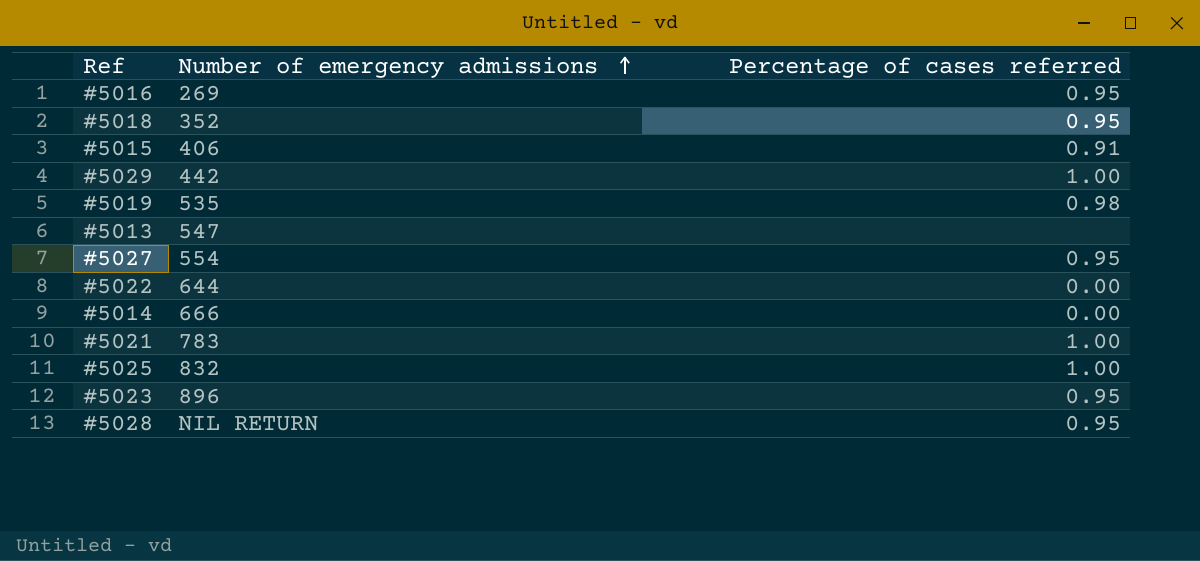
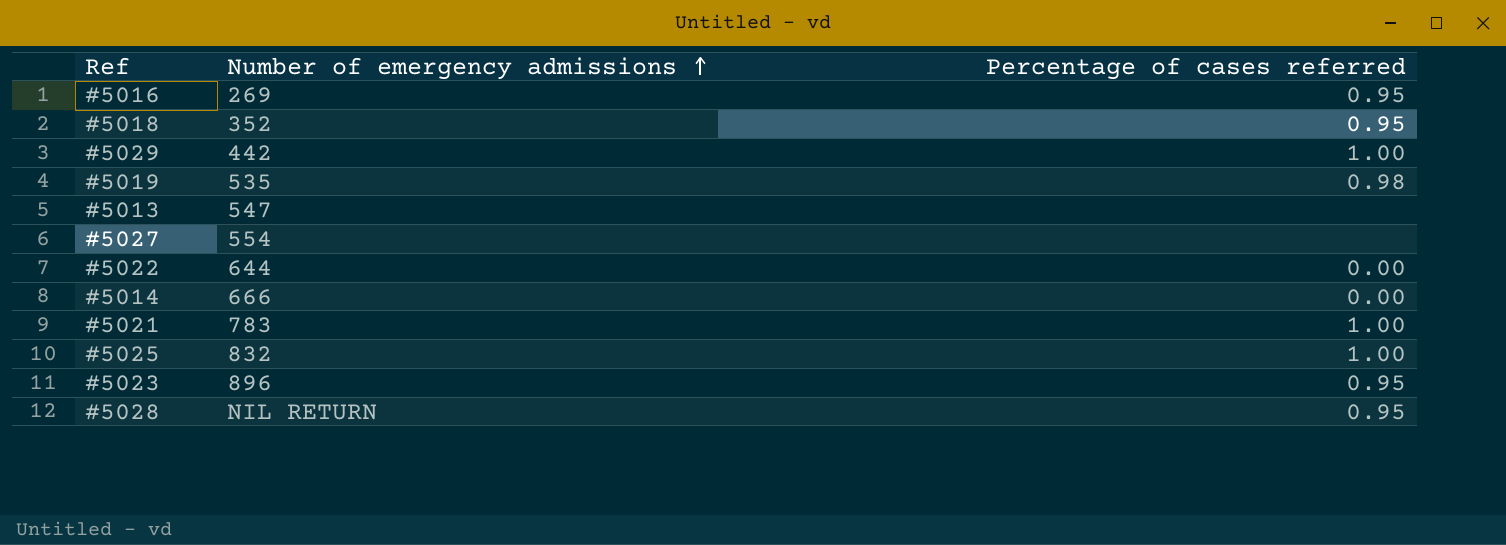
row #5015: 406 | 0.91 -> none
#5027 | Percentage of cases referred: 0.95 -> none

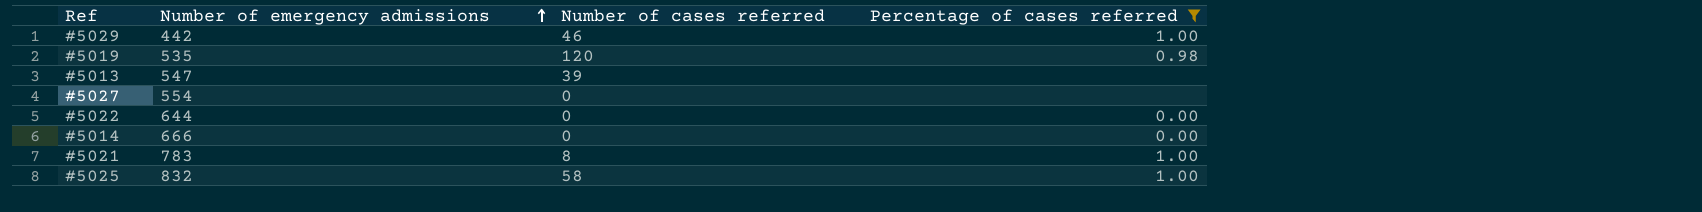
filter: none -> Percentage of cases referred != 0.95
column Number of cases referred | position: none -> 3

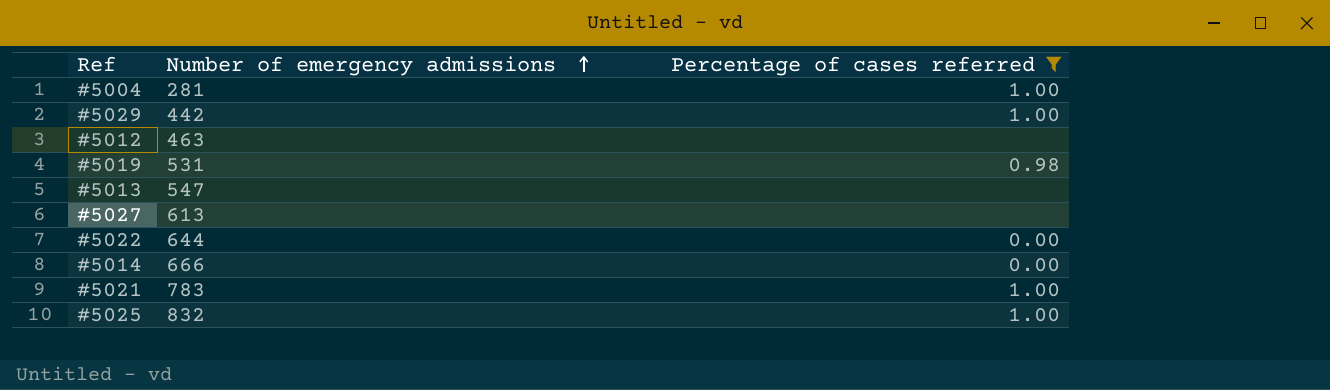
column Number of cases referred | position: 3 -> none
row #5004: none -> 281 | 1.00
row #5012: none -> 463 | none
#5019 | Number of emergency admissions: 535 -> 531
#5027 | Number of emergency admissions: 554 -> 613

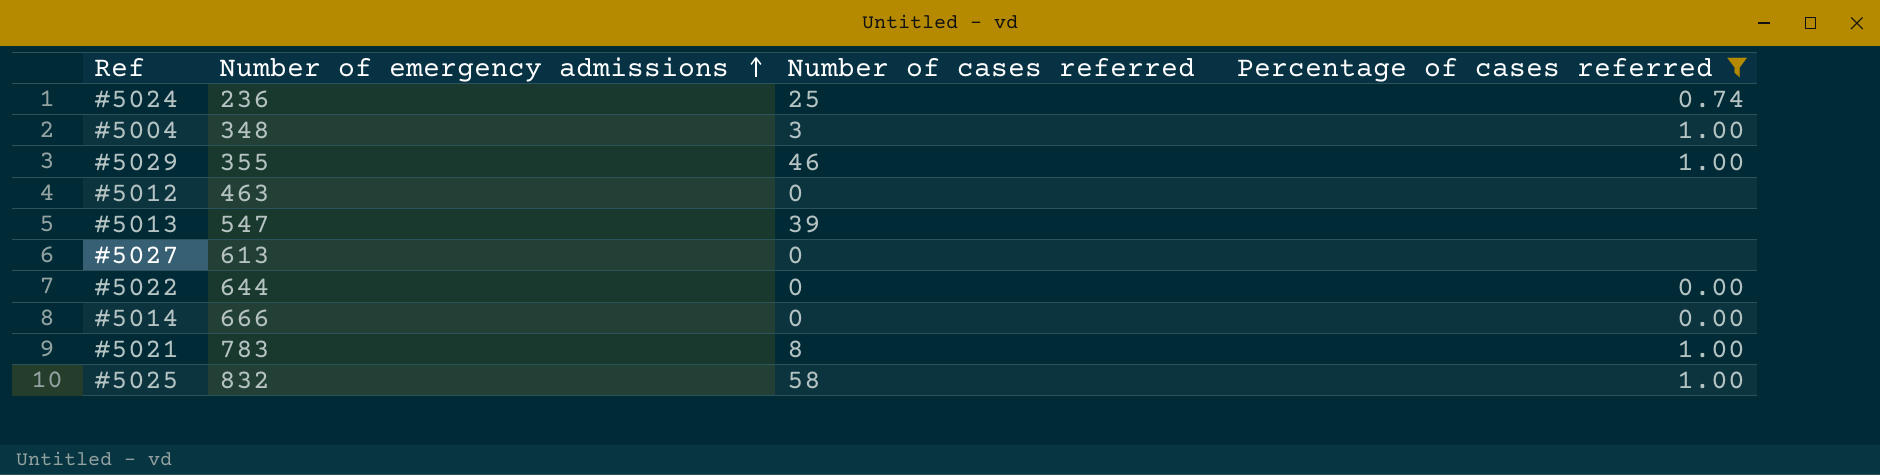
column Number of cases referred | position: none -> 3
row #5019: 531 | 0.98 -> none
row #5024: none -> 236 | 25 | 0.74
#5004 | Number of emergency admissions: 281 -> 348
#5029 | Number of emergency admissions: 442 -> 355

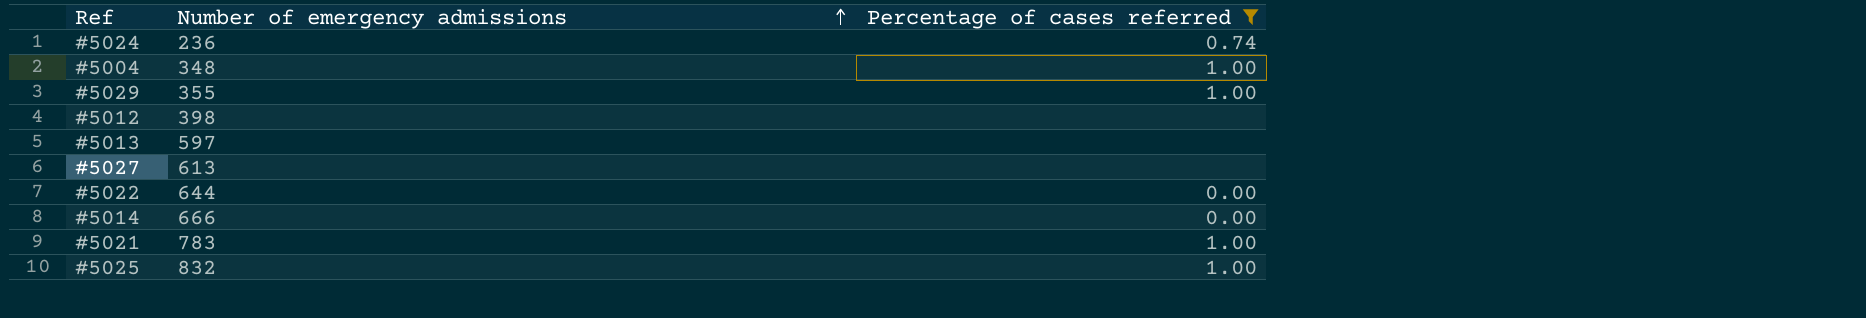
column Number of cases referred | position: 3 -> none
#5012 | Number of emergency admissions: 463 -> 398
#5013 | Number of emergency admissions: 547 -> 597

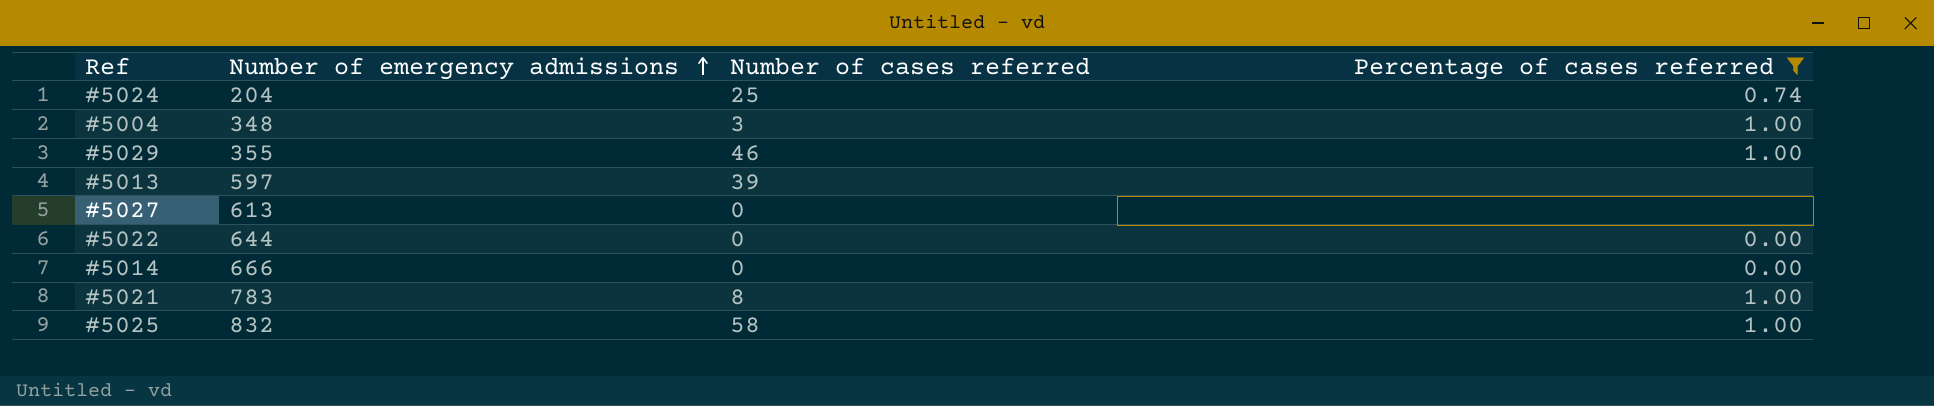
column Number of cases referred | position: none -> 3
row #5012: 398 | none -> none
#5024 | Number of emergency admissions: 236 -> 204

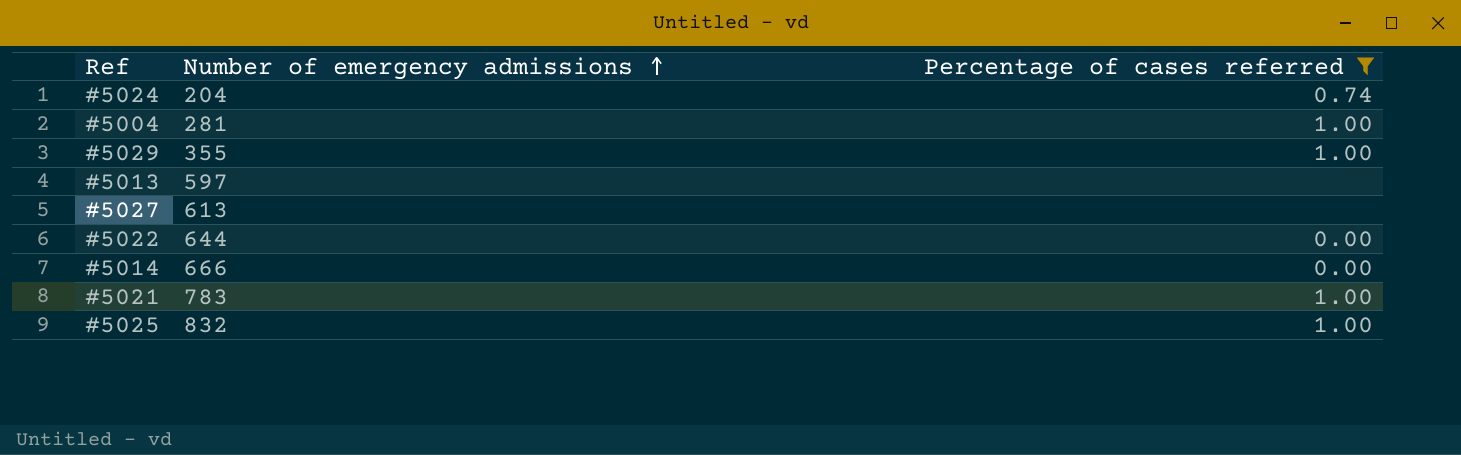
column Number of cases referred | position: 3 -> none
#5004 | Number of emergency admissions: 348 -> 281

